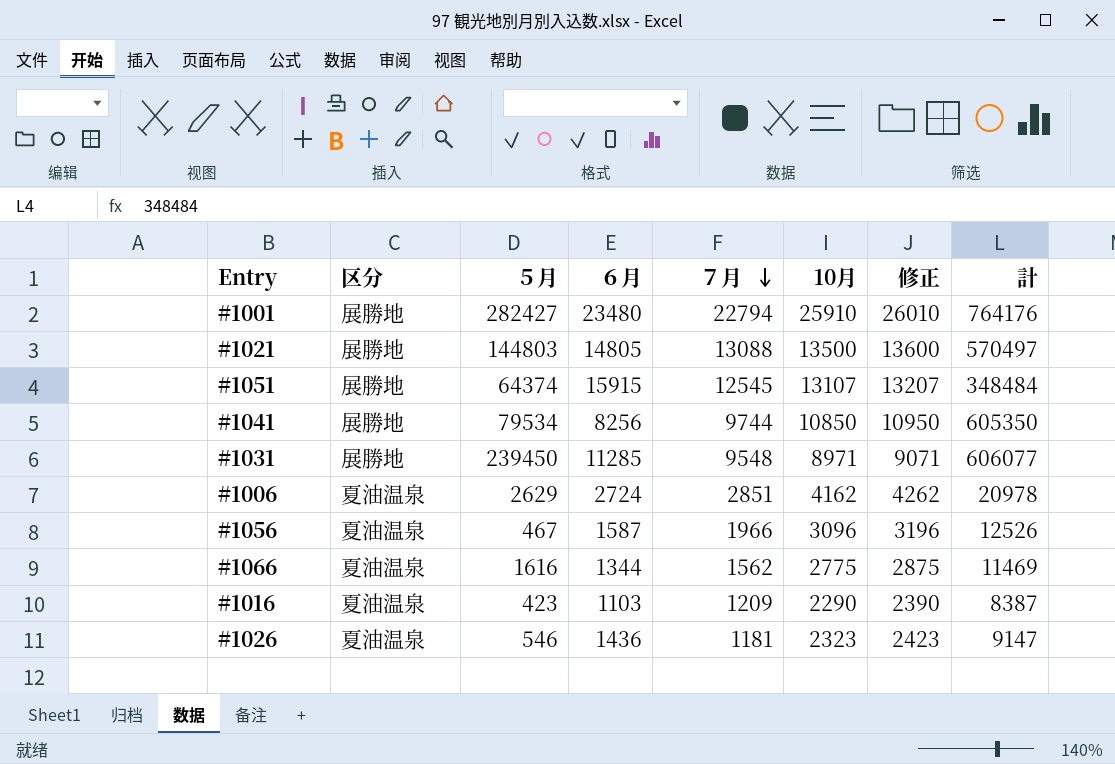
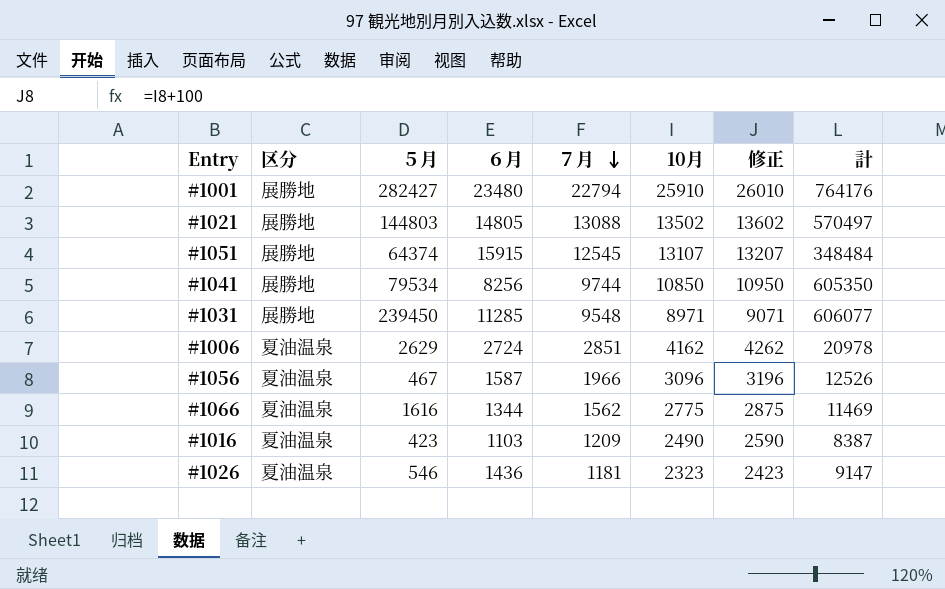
#1021 | 10月: 13500 -> 13502
#1021 | 修正: 13600 -> 13602
#1016 | 10月: 2290 -> 2490
#1016 | 修正: 2390 -> 2590

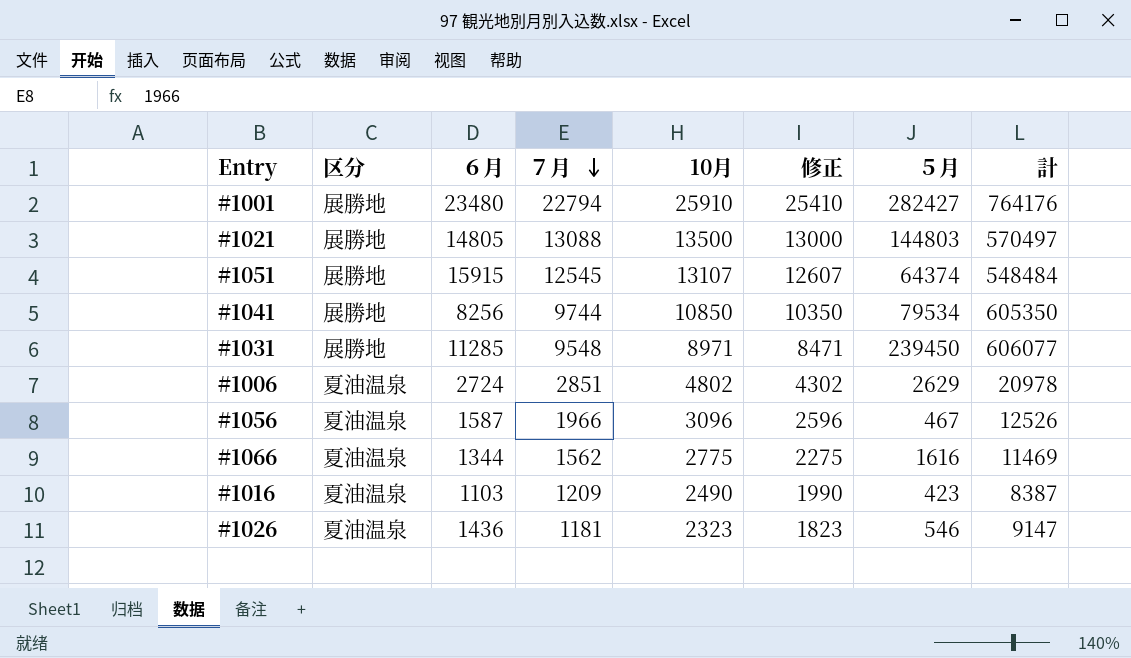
column 修正 | formula: [10月] + 100 -> [10月] - 500
column ５月 | position: 3 -> 7
#1021 | 10月: 13502 -> 13500
#1051 | 計: 348484 -> 548484
#1006 | 10月: 4162 -> 4802

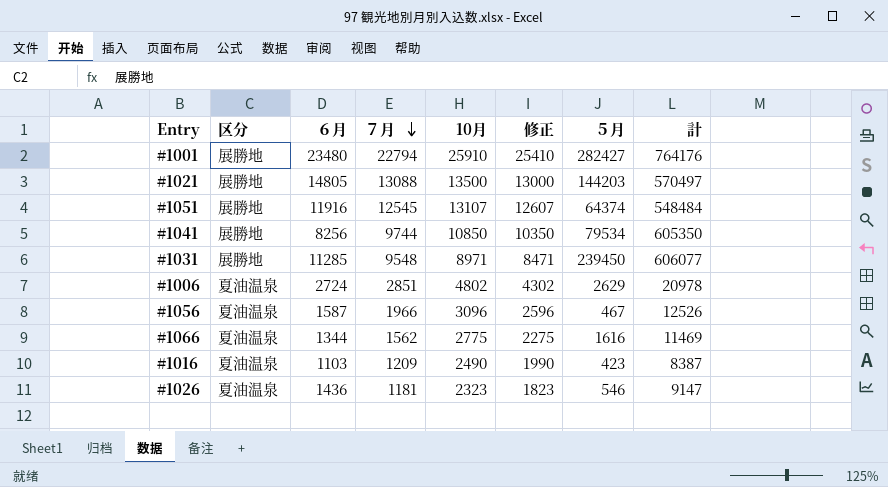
#1021 | ５月: 144803 -> 144203
#1051 | ６月: 15915 -> 11916

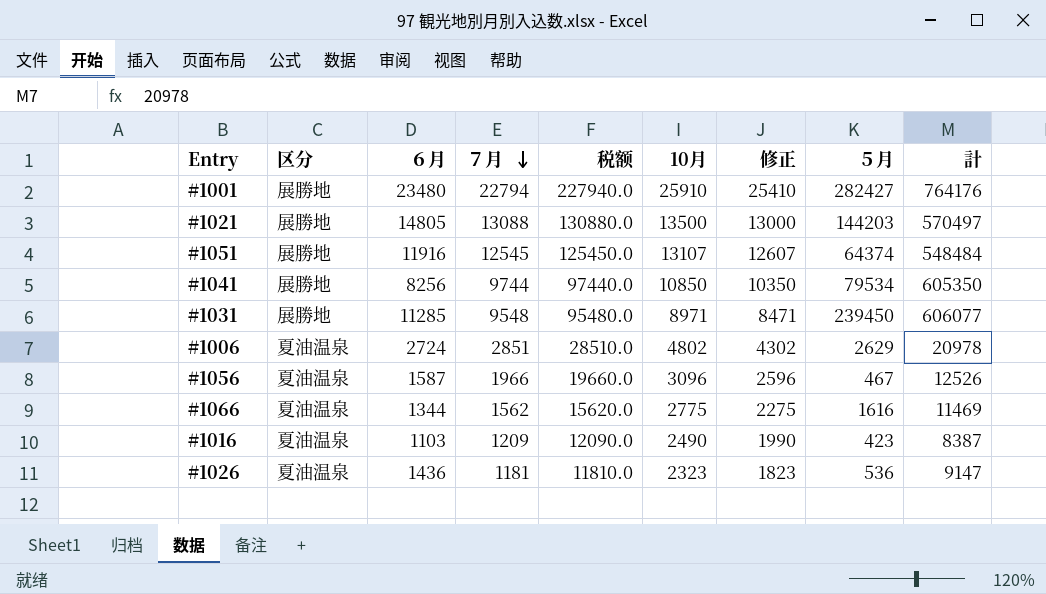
column 税额 | formula: none -> [７月] * 10
#1026 | ５月: 546 -> 536

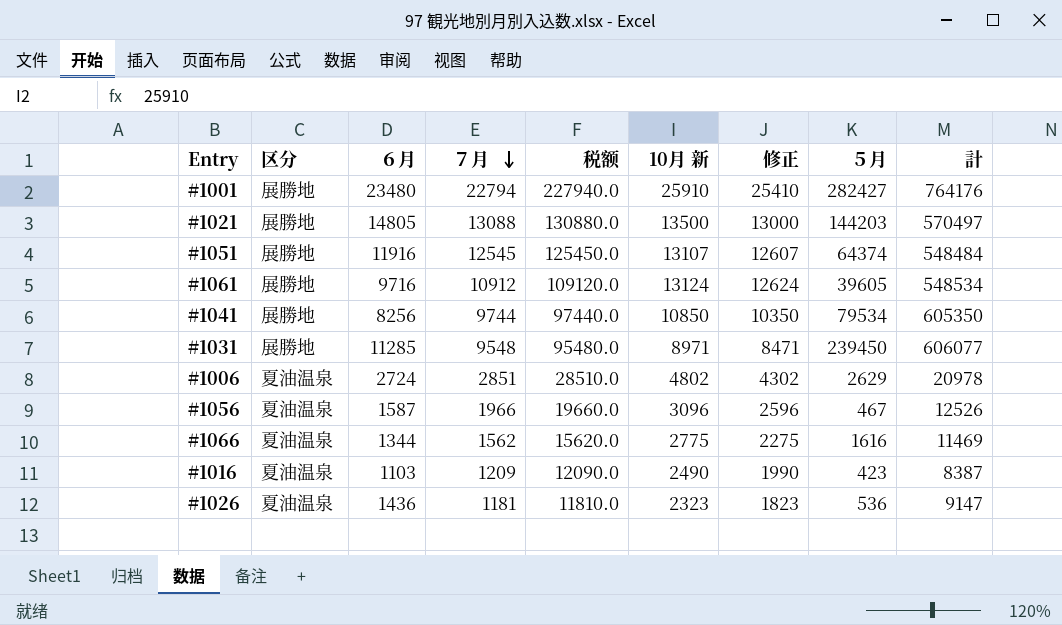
column name: 10月 -> 10月 新
row #1061: none -> 展勝地 | 9716 | 10912 | 109120.0 | 13124 | 12624 | 39605 | 548534

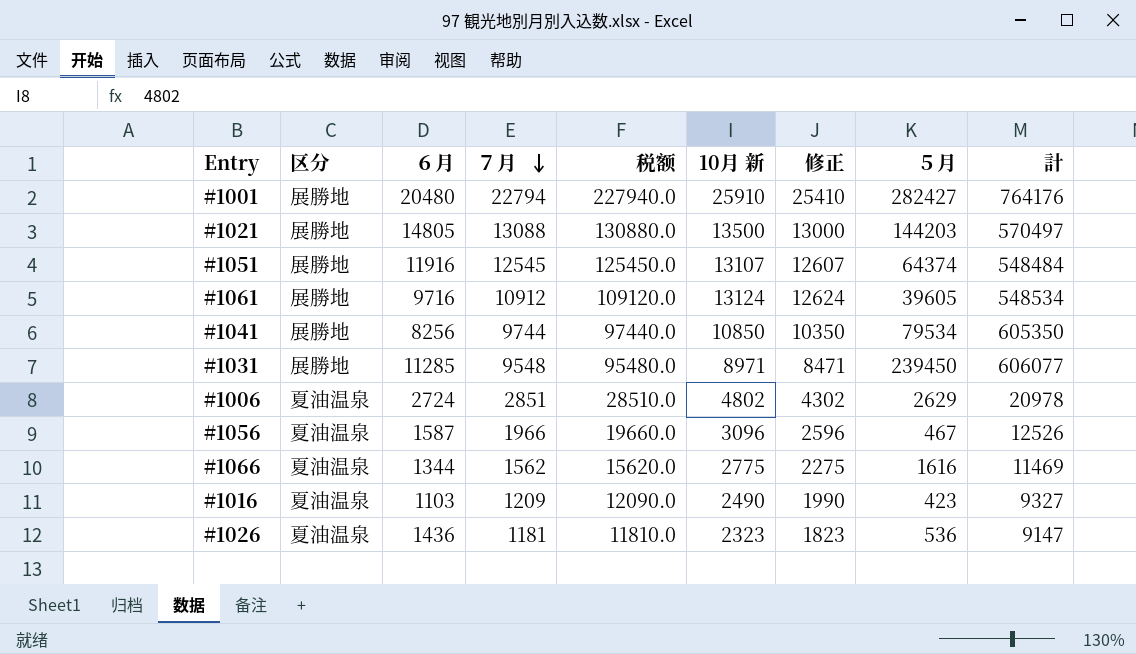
#1001 | ６月: 23480 -> 20480
#1016 | 計: 8387 -> 9327

